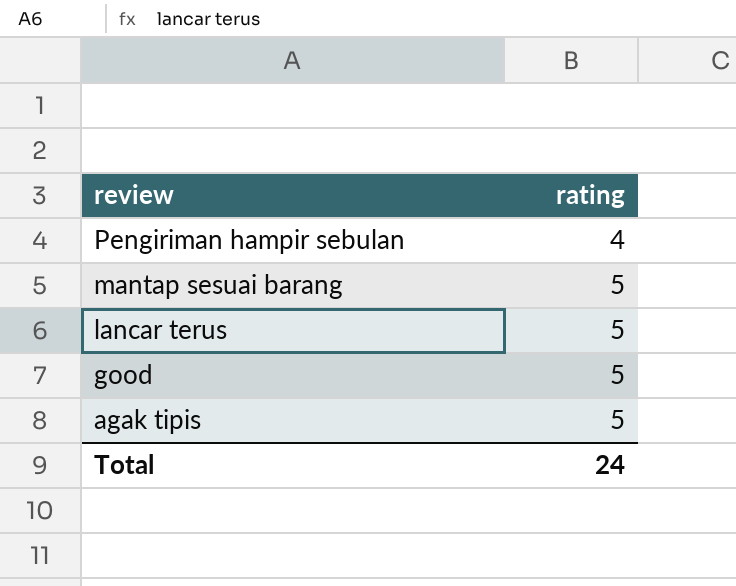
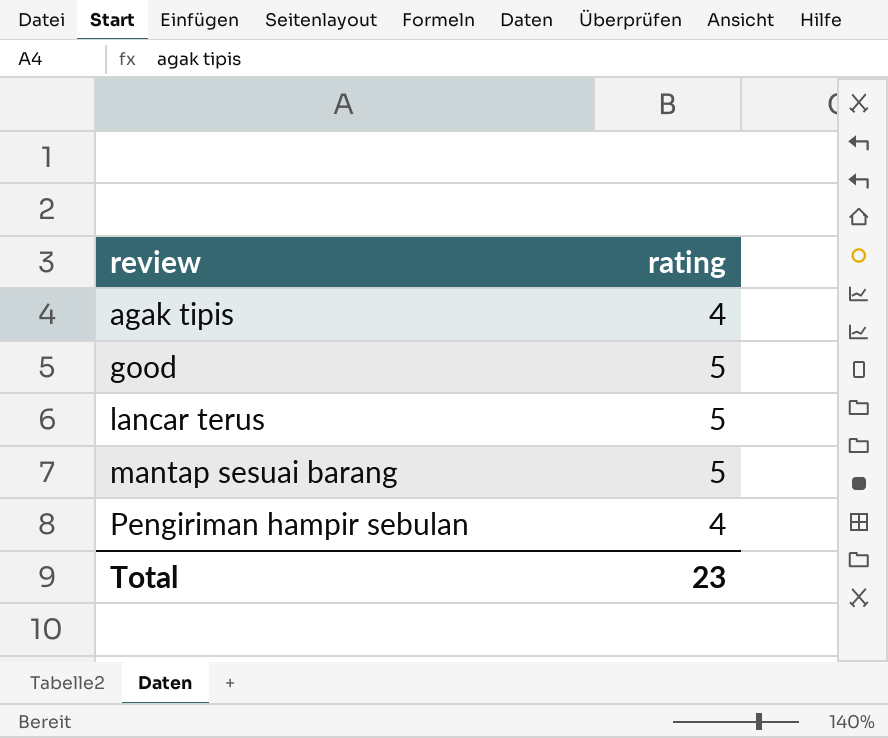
row order: review descending -> review ascending
agak tipis | rating: 5 -> 4
Total | rating: 24 -> 23

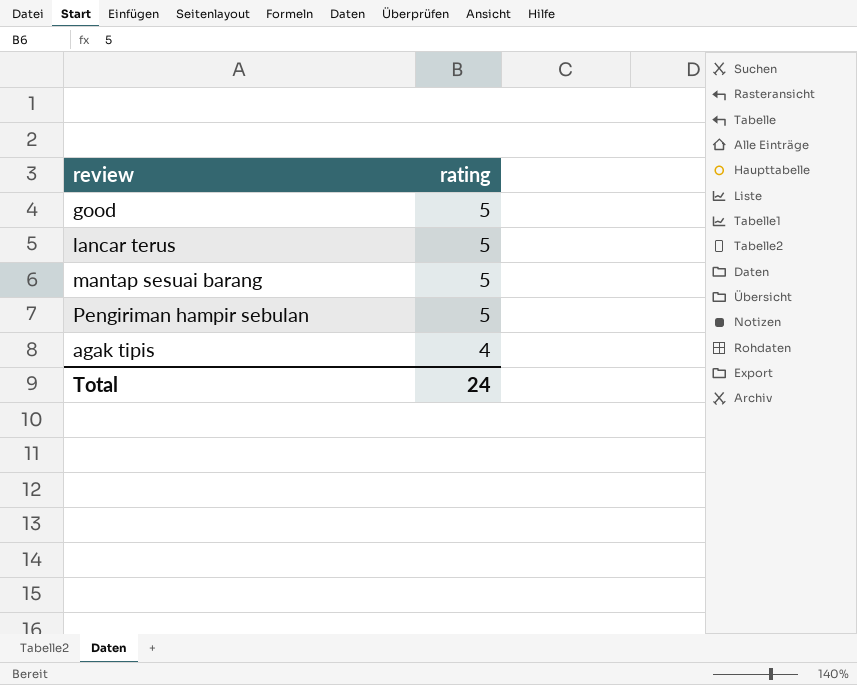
row order: review ascending -> rating descending
Pengiriman hampir sebulan | rating: 4 -> 5
Total | rating: 23 -> 24

